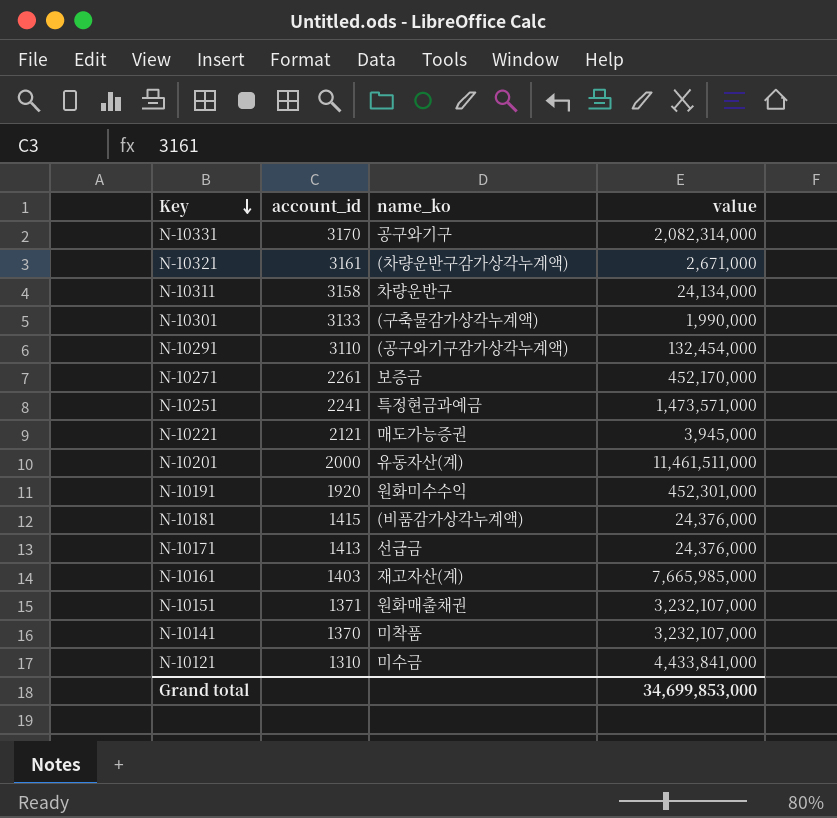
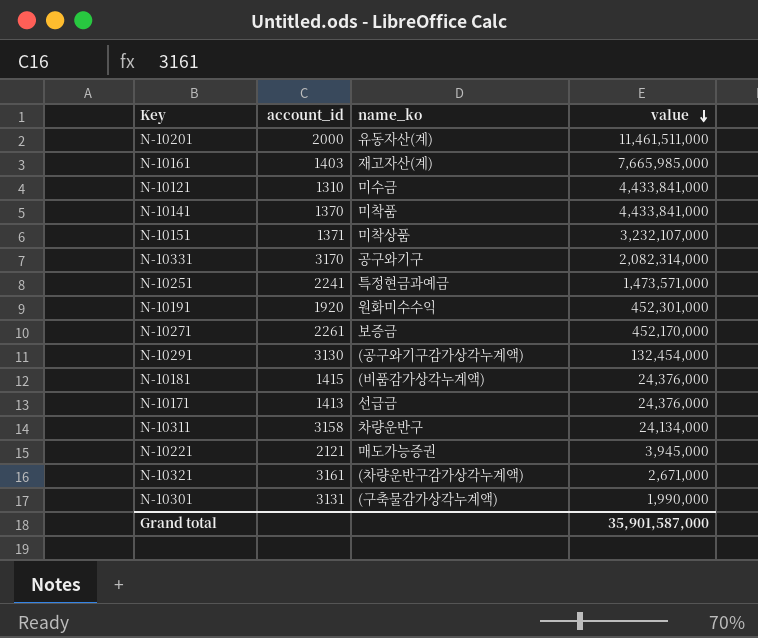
row order: Key descending -> value descending
N-10141 | value: 3,232,107,000 -> 4,433,841,000
N-10151 | name_ko: 원화매출채권 -> 미착상품
N-10291 | account_id: 3110 -> 3130
N-10301 | account_id: 3133 -> 3131
Grand total | value: 34,699,853,000 -> 35,901,587,000

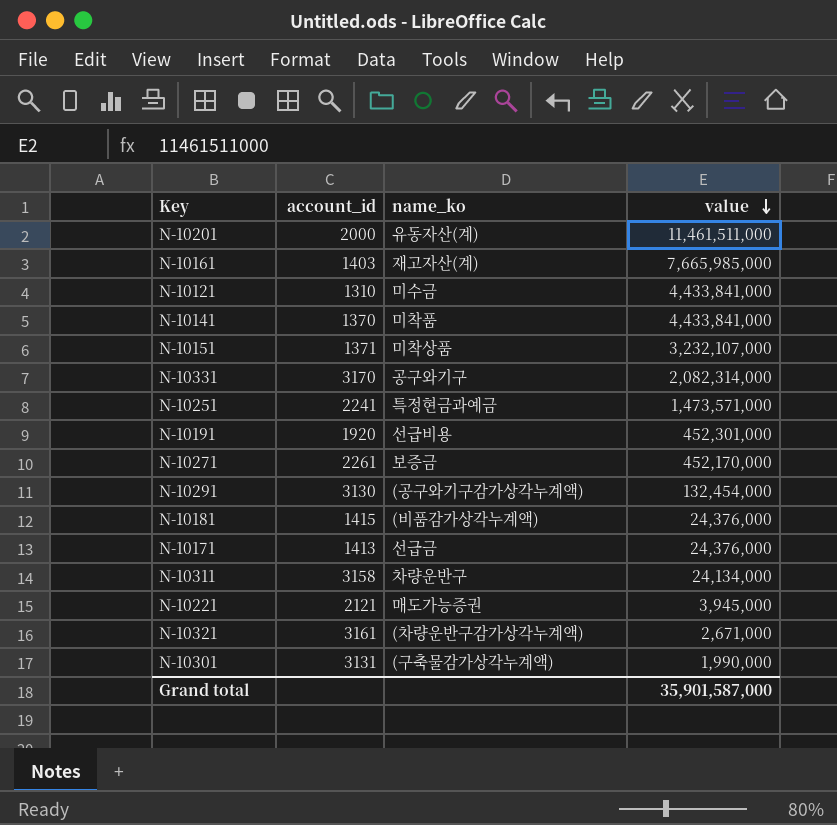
N-10191 | name_ko: 원화미수수익 -> 선급비용

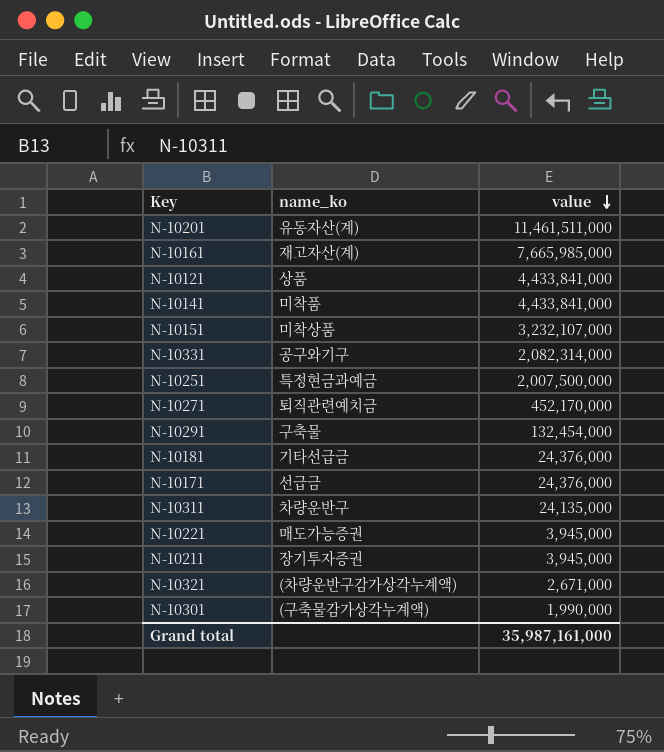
column account_id | position: 2 -> none
row N-10191: 1920 | 선급비용 | 452,301,000 -> none
N-10121 | name_ko: 미수금 -> 상품
N-10251 | value: 1,473,571,000 -> 2,007,500,000
N-10271 | name_ko: 보증금 -> 퇴직관련예치금
N-10291 | name_ko: (공구와기구감가상각누계액) -> 구축물
N-10181 | name_ko: (비품감가상각누계액) -> 기타선급금
N-10311 | value: 24,134,000 -> 24,135,000
row N-10211: none -> 장기투자증권 | 3,945,000
Grand total | value: 35,901,587,000 -> 35,987,161,000

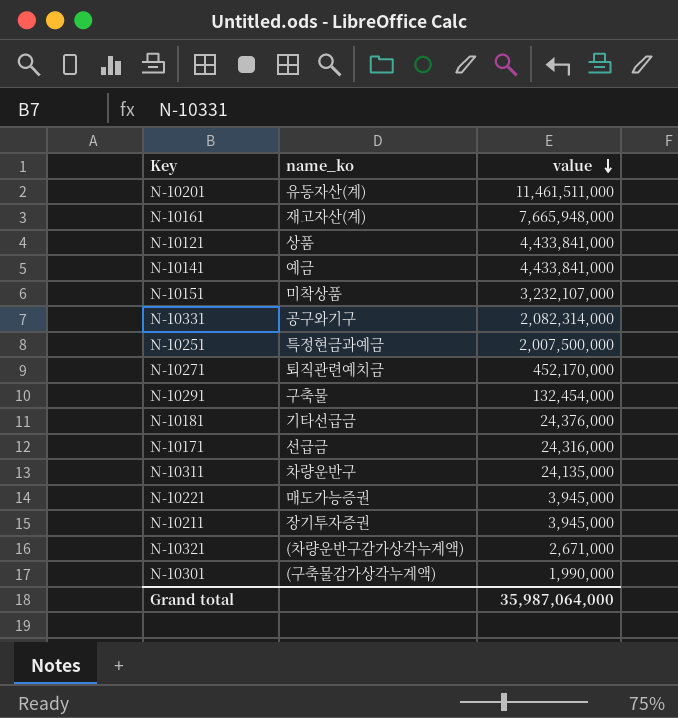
N-10161 | value: 7,665,985,000 -> 7,665,948,000
N-10141 | name_ko: 미착품 -> 예금
N-10171 | value: 24,376,000 -> 24,316,000
Grand total | value: 35,987,161,000 -> 35,987,064,000

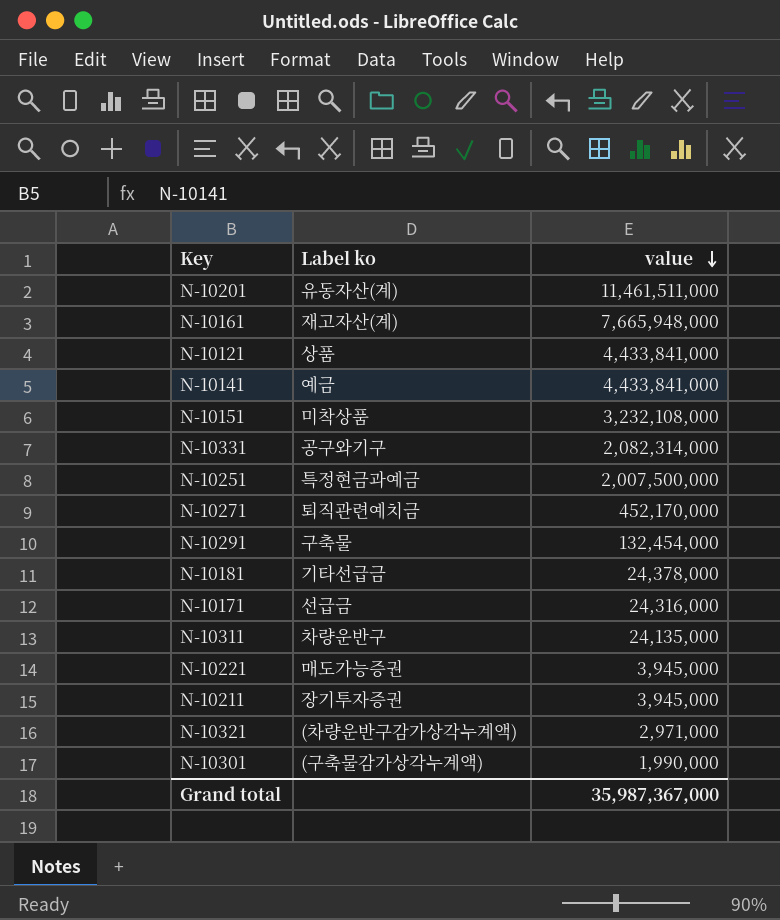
column name: name_ko -> Label ko
N-10151 | value: 3,232,107,000 -> 3,232,108,000
N-10181 | value: 24,376,000 -> 24,378,000
N-10321 | value: 2,671,000 -> 2,971,000
Grand total | value: 35,987,064,000 -> 35,987,367,000

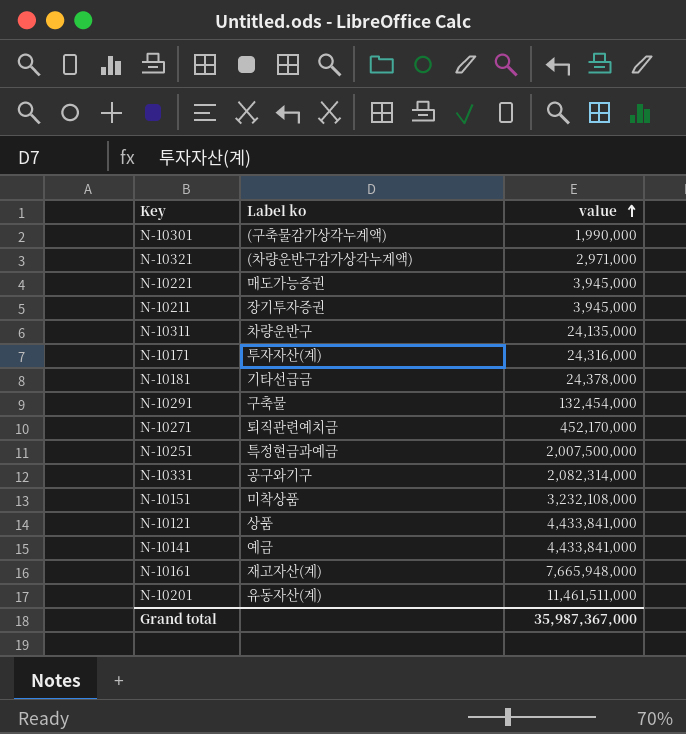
row order: value descending -> value ascending
N-10171 | Label ko: 선급금 -> 투자자산(계)

